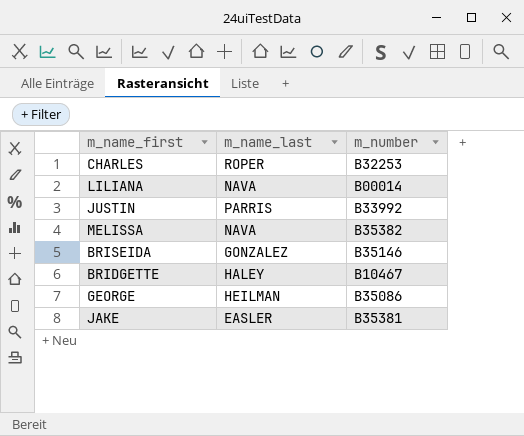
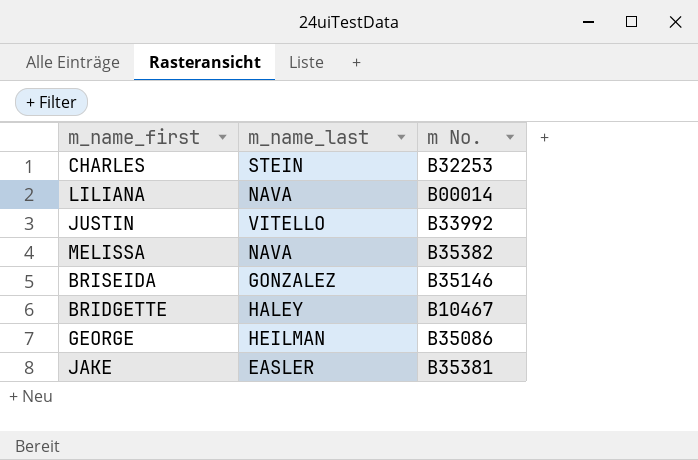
column name: m_number -> m No.
CHARLES | m_name_last: ROPER -> STEIN
JUSTIN | m_name_last: PARRIS -> VITELLO

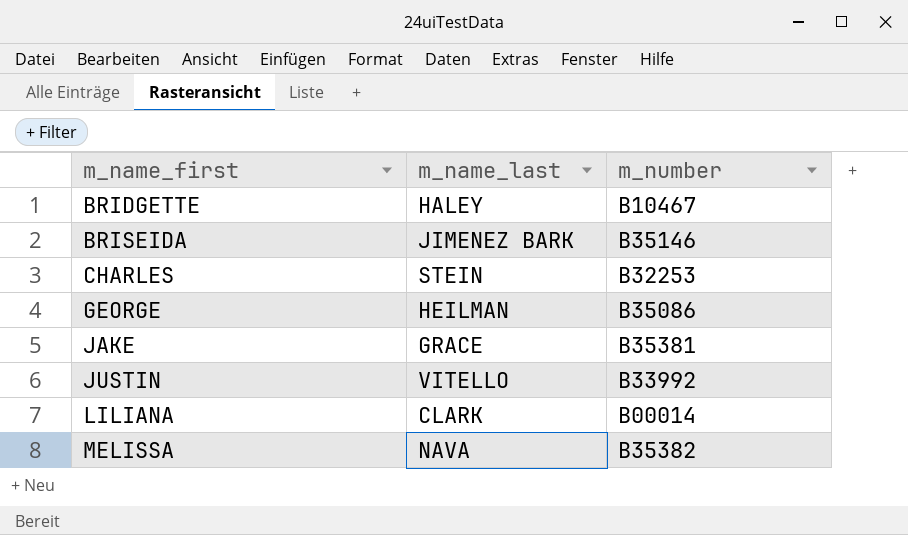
row order: none -> m_name_first ascending
column name: m No. -> m_number
BRISEIDA | m_name_last: GONZALEZ -> JIMENEZ BARK
JAKE | m_name_last: EASLER -> GRACE
LILIANA | m_name_last: NAVA -> CLARK

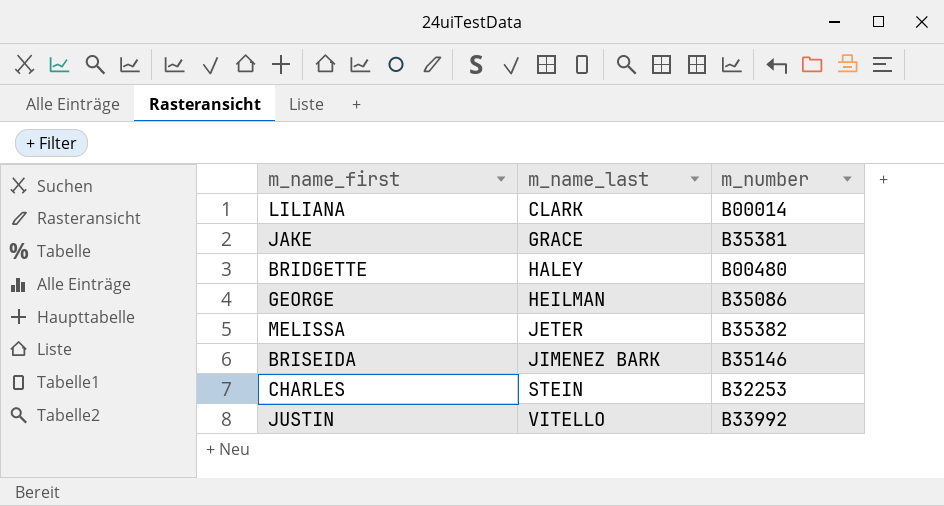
row order: m_name_first ascending -> m_name_last ascending
BRIDGETTE | m_number: B10467 -> B00480
MELISSA | m_name_last: NAVA -> JETER

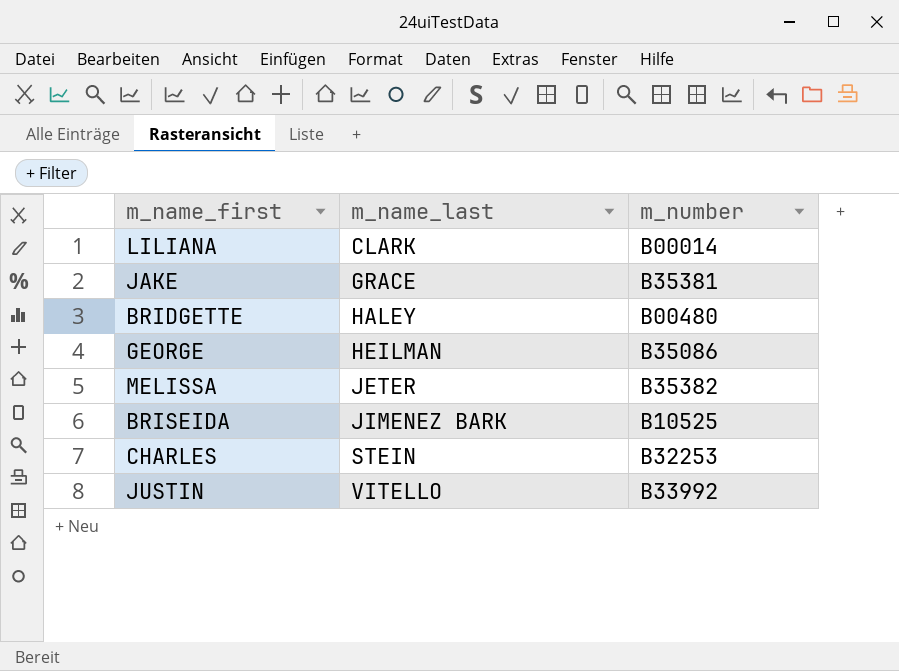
BRISEIDA | m_number: B35146 -> B10525

